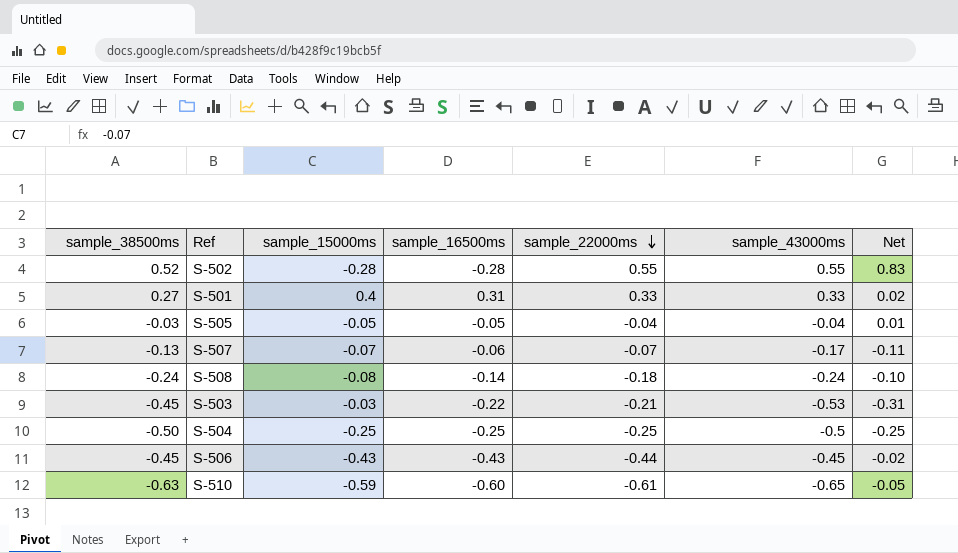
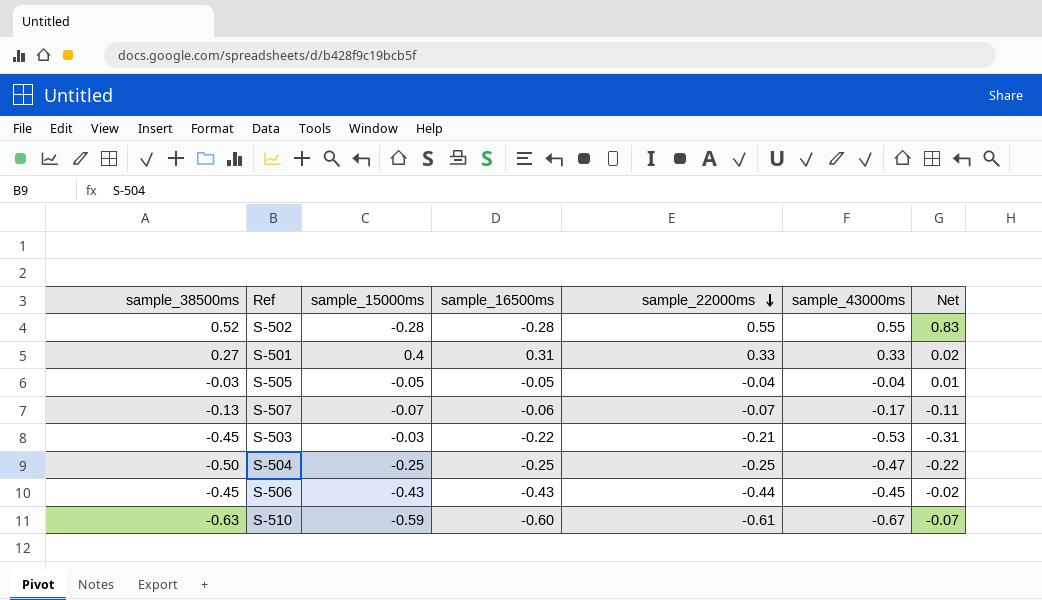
row S-508: -0.24 | -0.08 | -0.14 | -0.18 | -0.24 | -0.10 -> none
S-504 | sample_43000ms: -0.5 -> -0.47
S-504 | Net: -0.25 -> -0.22
S-510 | sample_43000ms: -0.65 -> -0.67
S-510 | Net: -0.05 -> -0.07

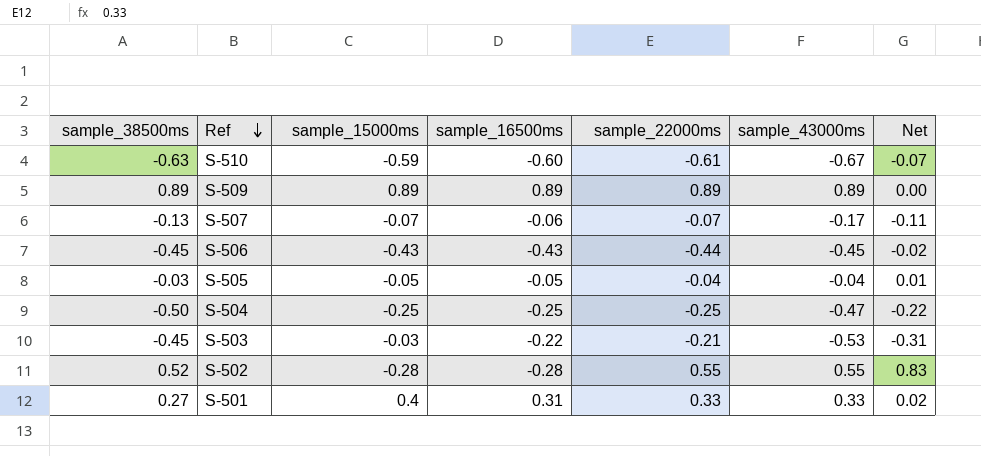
row order: sample_22000ms descending -> Ref descending
row S-509: none -> 0.89 | 0.89 | 0.89 | 0.89 | 0.89 | 0.00

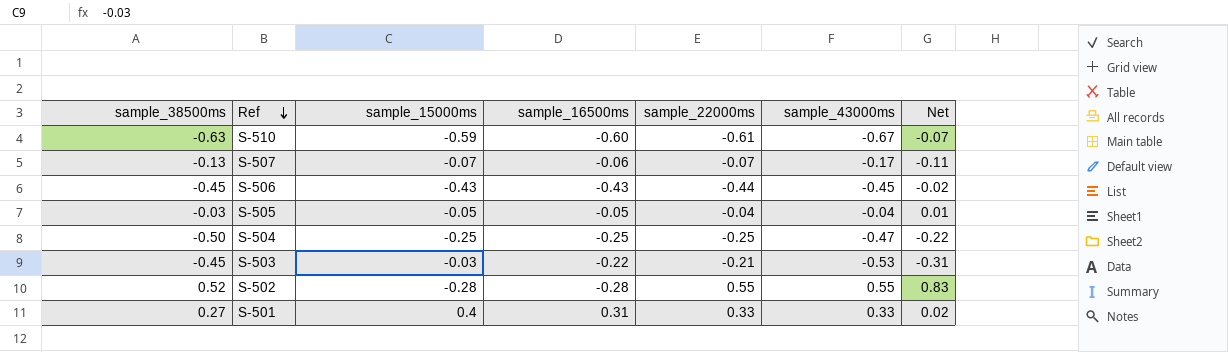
row S-509: 0.89 | 0.89 | 0.89 | 0.89 | 0.89 | 0.00 -> none

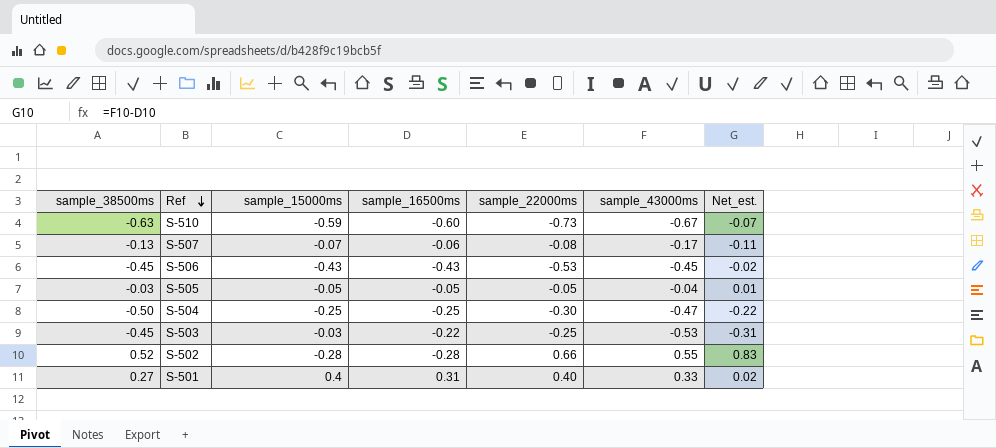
column name: Net -> Net_est.
S-510 | sample_22000ms: -0.61 -> -0.73
S-507 | sample_22000ms: -0.07 -> -0.08
S-506 | sample_22000ms: -0.44 -> -0.53
S-505 | sample_22000ms: -0.04 -> -0.05
S-504 | sample_22000ms: -0.25 -> -0.30
S-503 | sample_22000ms: -0.21 -> -0.25
S-502 | sample_22000ms: 0.55 -> 0.66
S-501 | sample_22000ms: 0.33 -> 0.40

